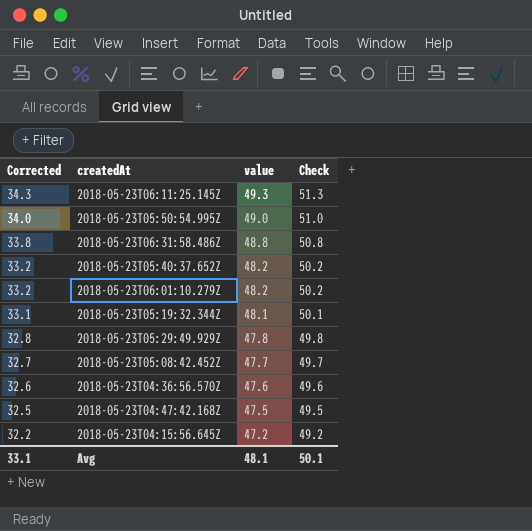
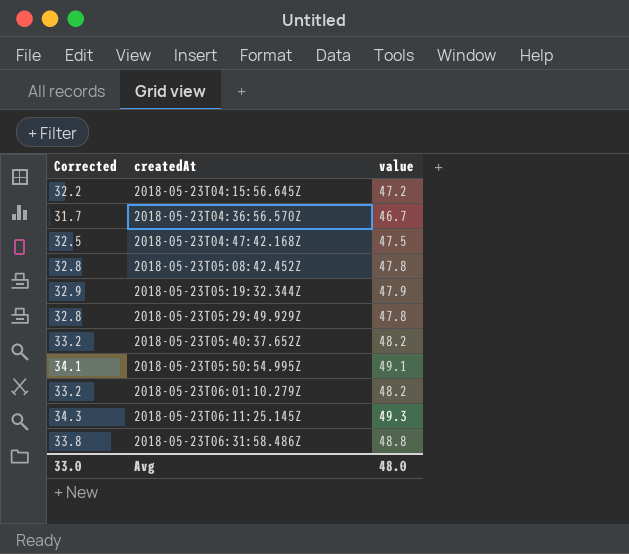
row order: Corrected descending -> createdAt ascending
column Check | formula: [value] + 2 -> none
2018-05-23T04:36:56.570Z | Corrected: 32.6 -> 31.7
2018-05-23T04:36:56.570Z | value: 47.6 -> 46.7
2018-05-23T05:08:42.452Z | Corrected: 32.7 -> 32.8
2018-05-23T05:08:42.452Z | value: 47.7 -> 47.8
2018-05-23T05:19:32.344Z | Corrected: 33.1 -> 32.9
2018-05-23T05:19:32.344Z | value: 48.1 -> 47.9
2018-05-23T05:50:54.995Z | Corrected: 34.0 -> 34.1
2018-05-23T05:50:54.995Z | value: 49.0 -> 49.1
Avg | Corrected: 33.1 -> 33.0
Avg | value: 48.1 -> 48.0

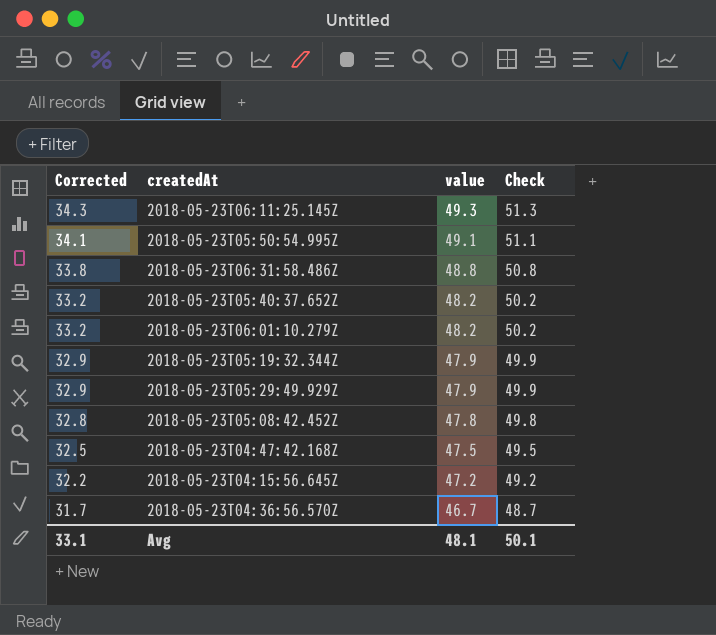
row order: createdAt ascending -> Corrected descending
column Check | formula: none -> [value] + 2
2018-05-23T05:29:49.929Z | Corrected: 32.8 -> 32.9
2018-05-23T05:29:49.929Z | value: 47.8 -> 47.9
Avg | Corrected: 33.0 -> 33.1
Avg | value: 48.0 -> 48.1

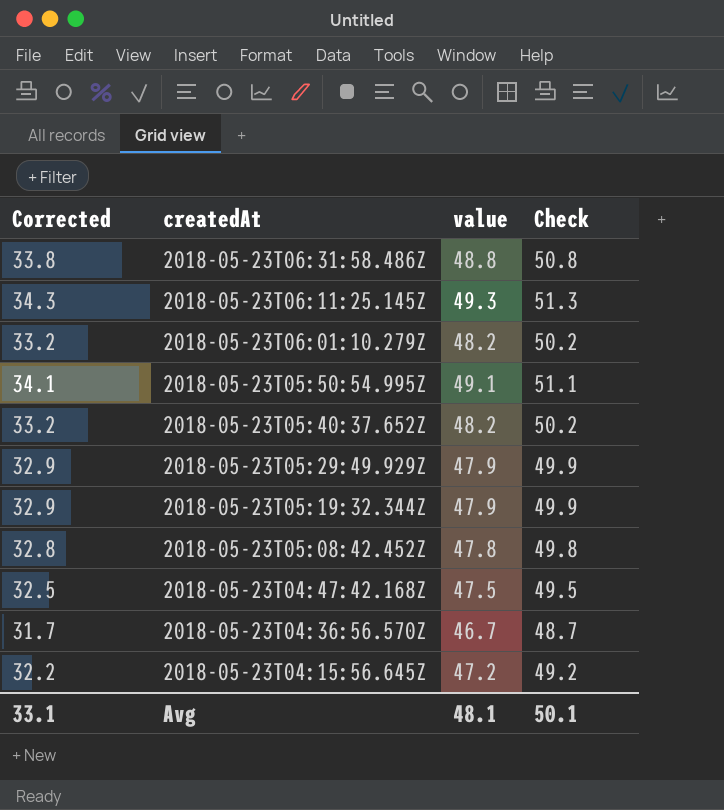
row order: Corrected descending -> createdAt descending

